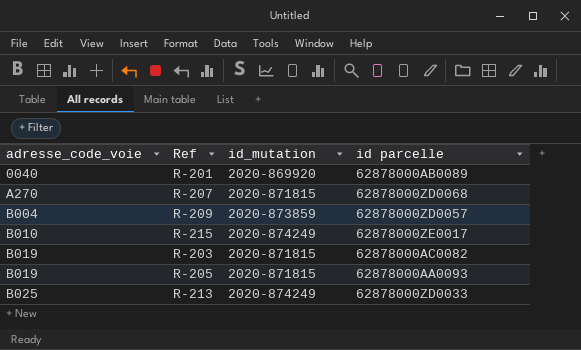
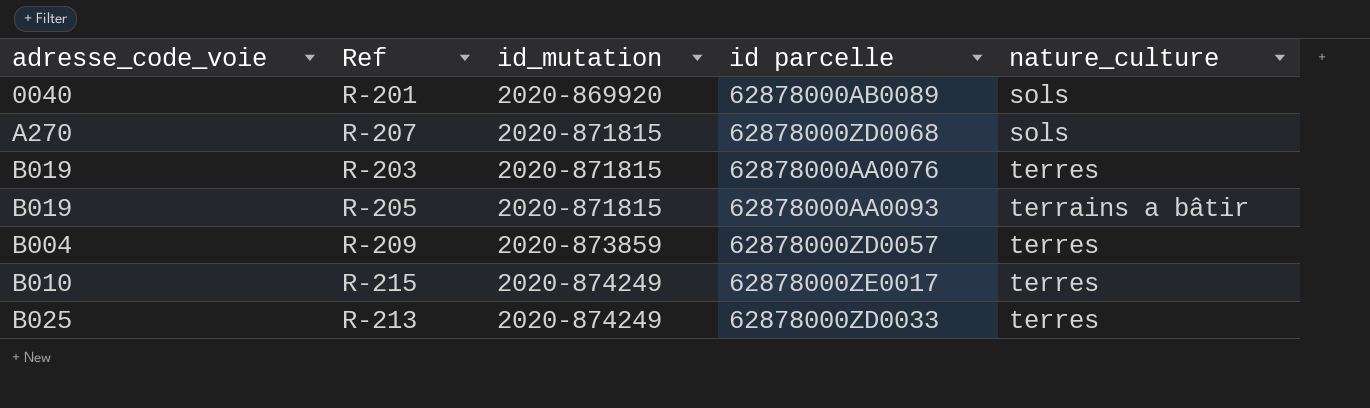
row order: adresse_code_voie ascending -> id_mutation ascending
column nature_culture | position: none -> 5
R-203 | id parcelle: 62878000AC0082 -> 62878000AA0076

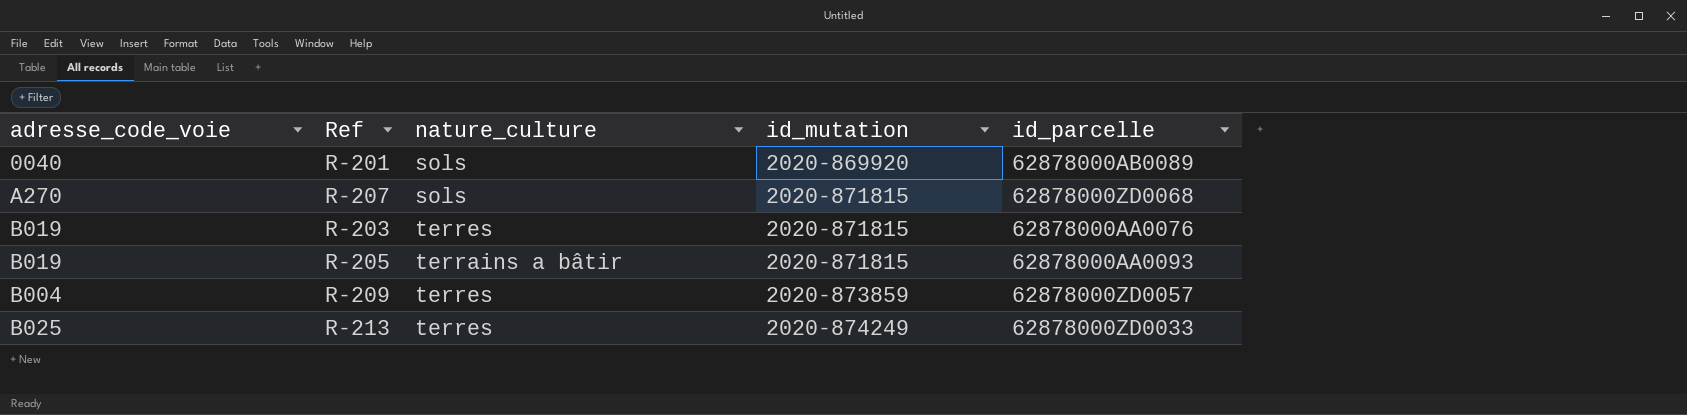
column nature_culture | position: 5 -> 3
column name: id parcelle -> id_parcelle
row R-215: B010 | 2020-874249 | 62878000ZE0017 | terres -> none

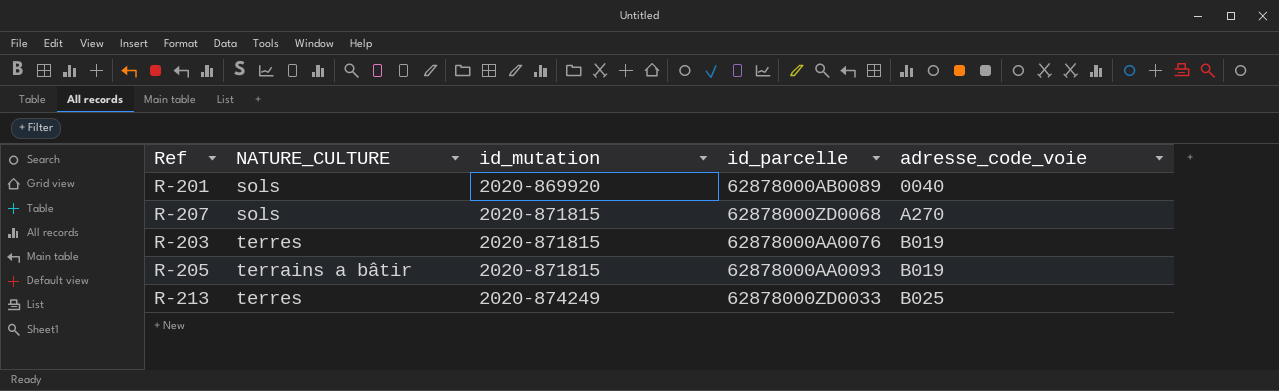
column name: nature_culture -> NATURE_CULTURE
column adresse_code_voie | position: 1 -> 5
row R-209: B004 | terres | 2020-873859 | 62878000ZD0057 -> none

